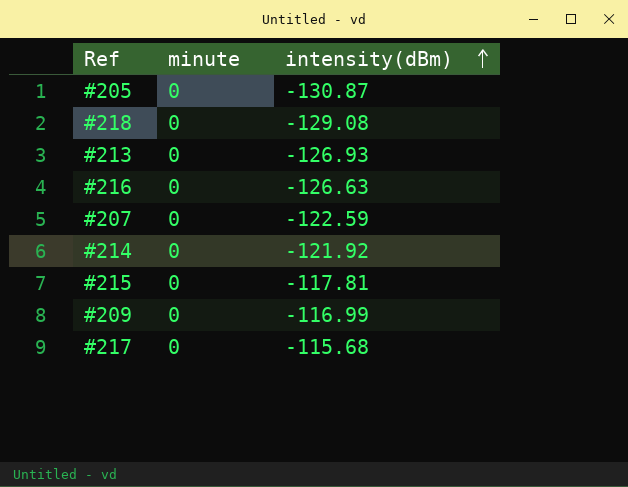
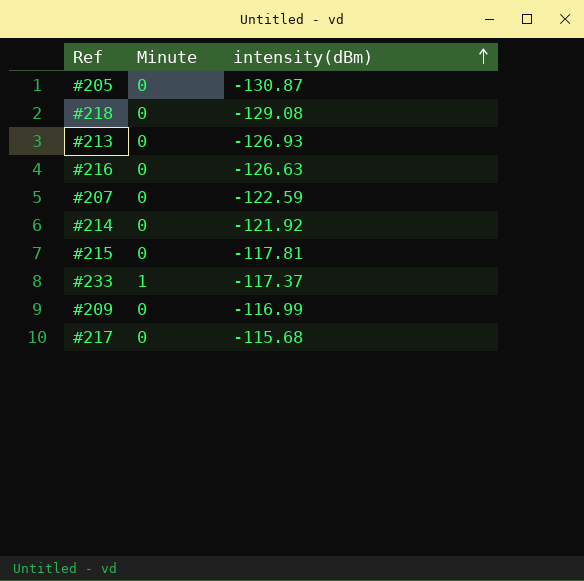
column name: minute -> Minute
row #233: none -> 1 | -117.37

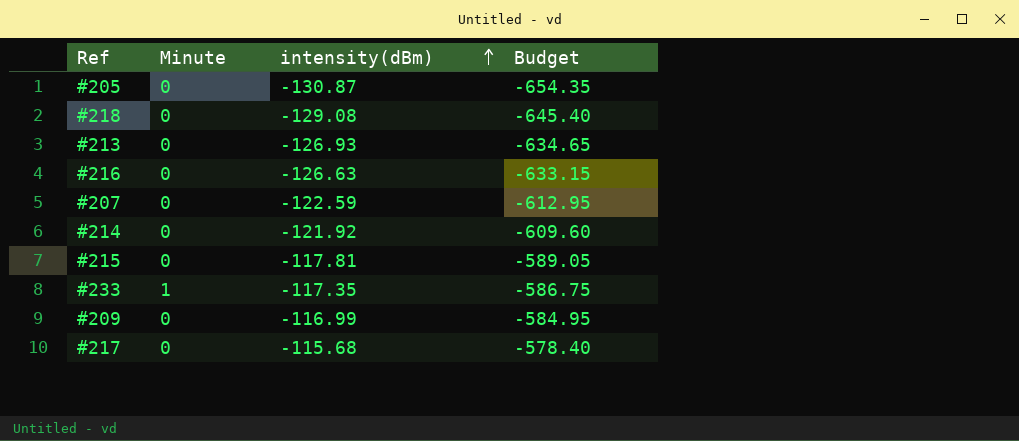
column Budget | formula: none -> [intensity(dBm)] * 5
#233 | intensity(dBm): -117.37 -> -117.35

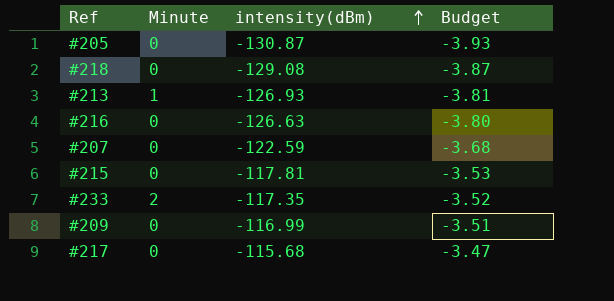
column Budget | formula: [intensity(dBm)] * 5 -> [intensity(dBm)] * 0.03
row #214: 0 | -121.92 | -609.60 -> none
#213 | Minute: 0 -> 1
#233 | Minute: 1 -> 2

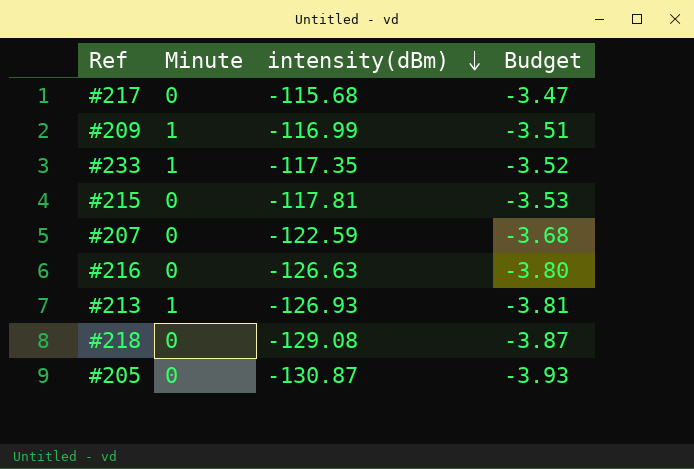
row order: intensity(dBm) ascending -> intensity(dBm) descending
#209 | Minute: 0 -> 1
#233 | Minute: 2 -> 1

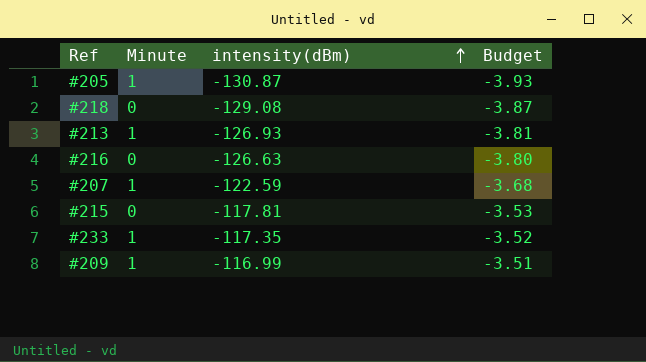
row order: intensity(dBm) descending -> intensity(dBm) ascending
row #217: 0 | -115.68 | -3.47 -> none
#205 | Minute: 0 -> 1
#207 | Minute: 0 -> 1

